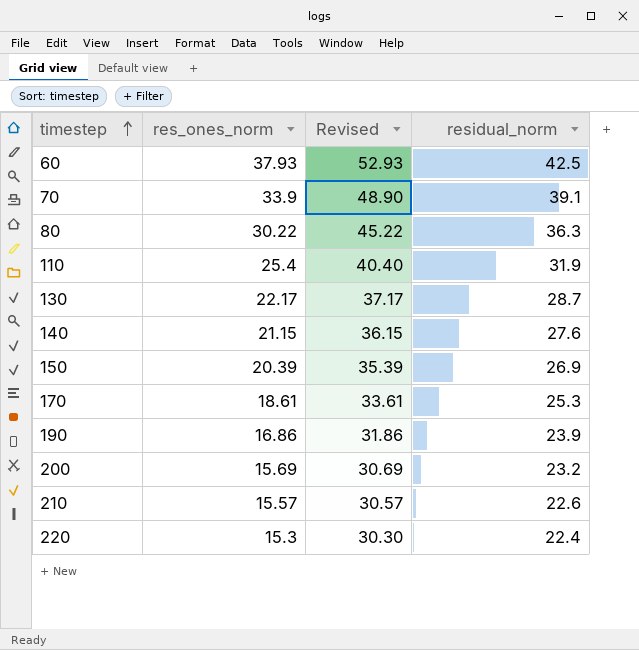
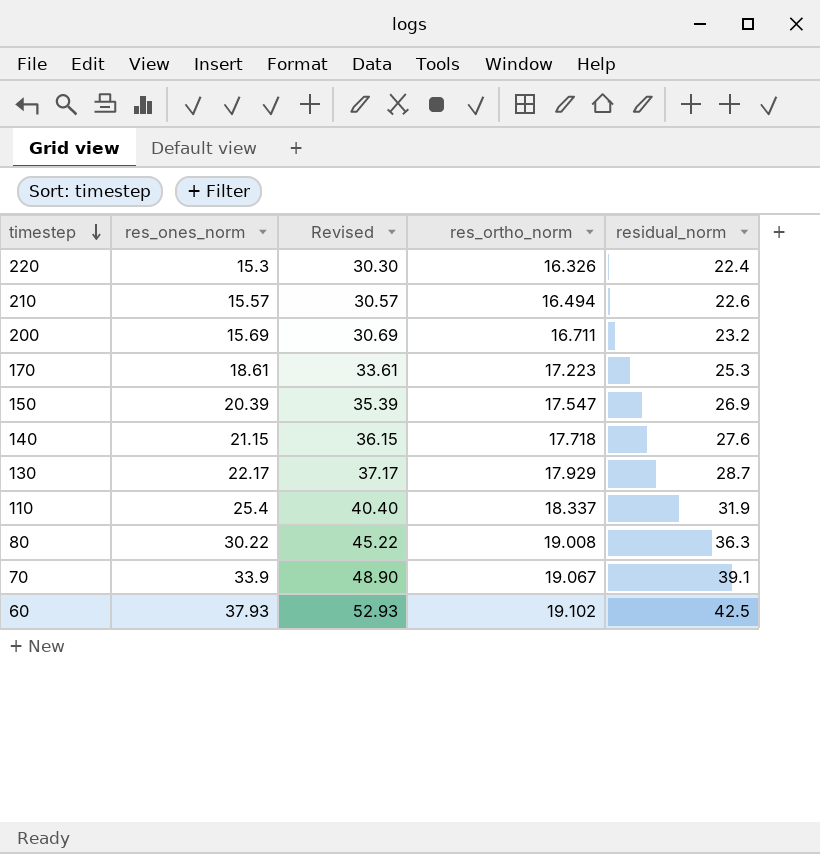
row order: timestep ascending -> timestep descending
column res_ortho_norm | position: none -> 4
row 190: 16.86 | 31.86 | 23.9 -> none

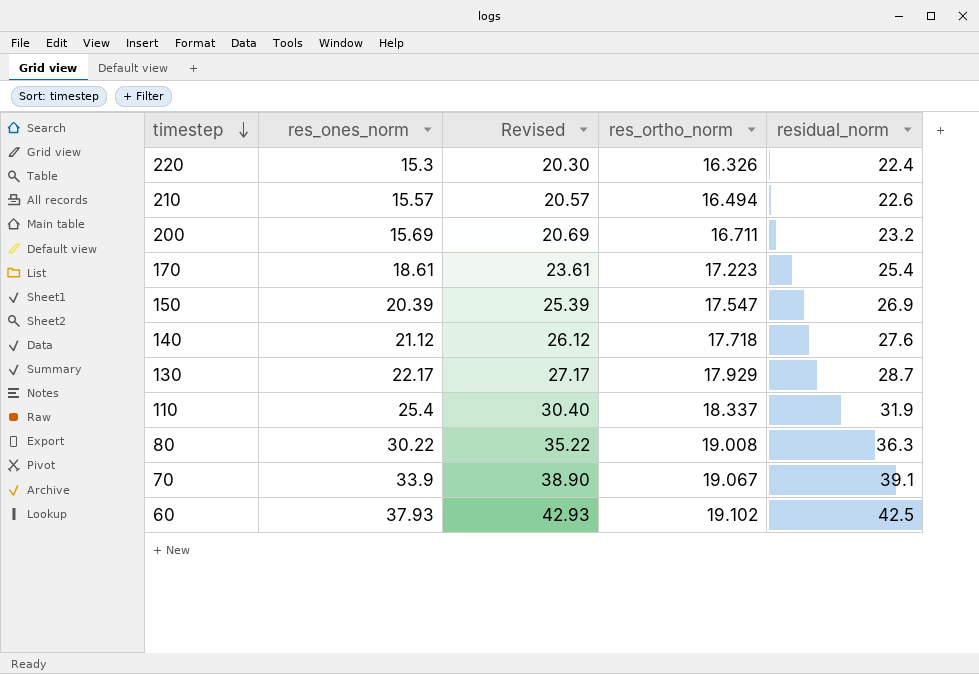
column Revised | formula: [res_ones_norm] + 15 -> [res_ones_norm] + 5
170 | residual_norm: 25.3 -> 25.4
140 | res_ones_norm: 21.15 -> 21.12

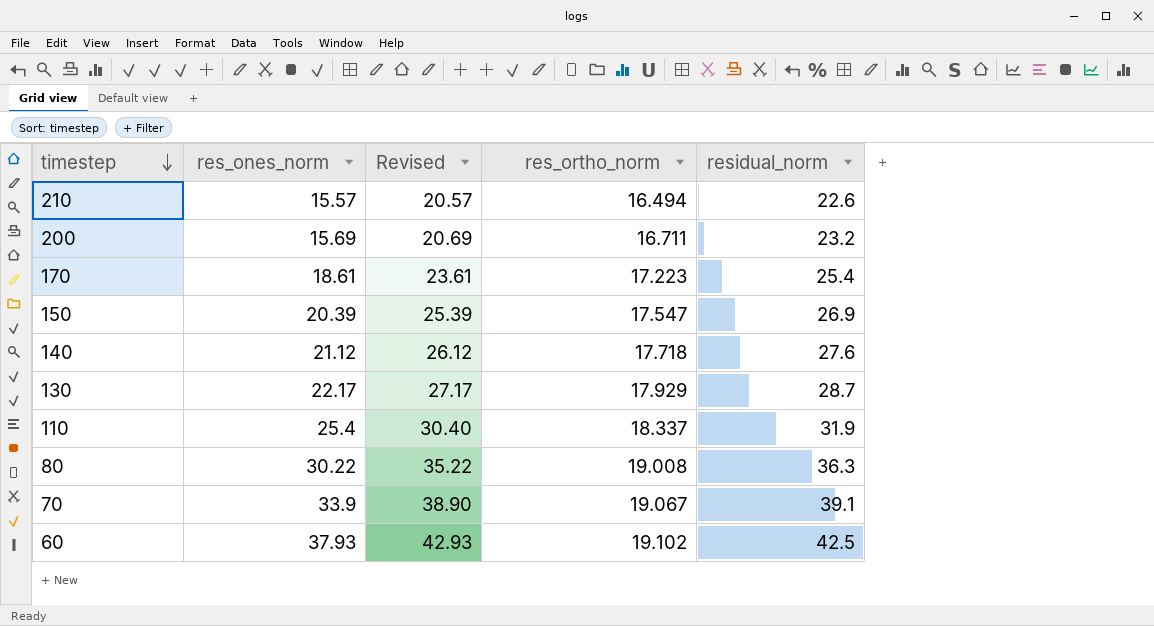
row 220: 15.3 | 20.30 | 16.326 | 22.4 -> none

